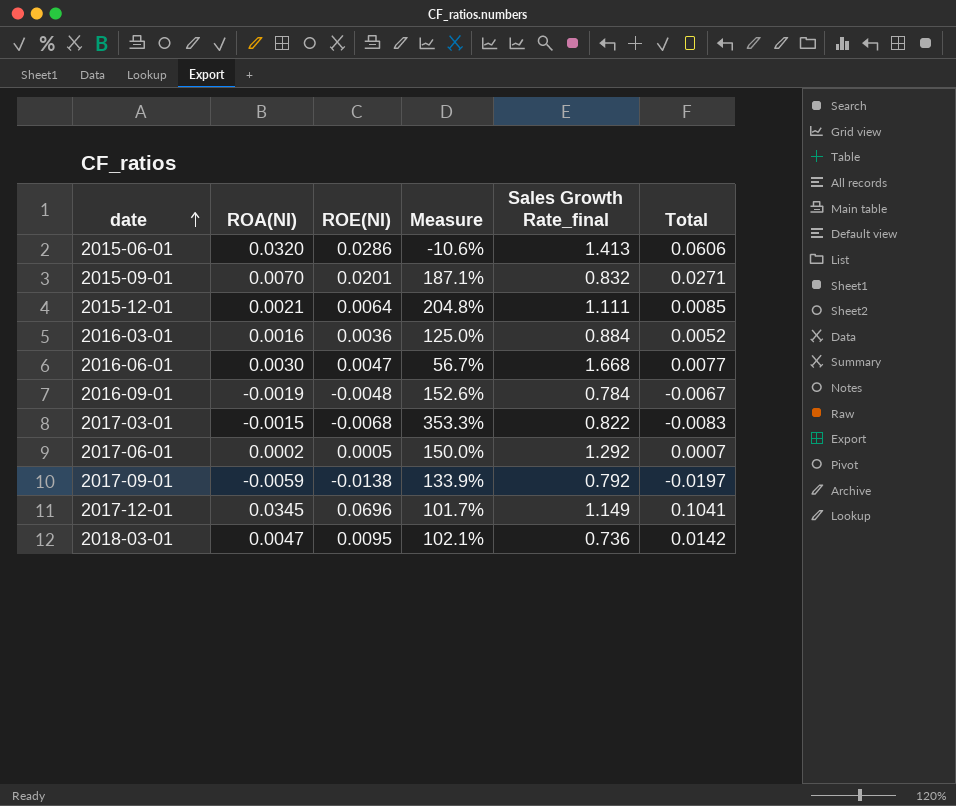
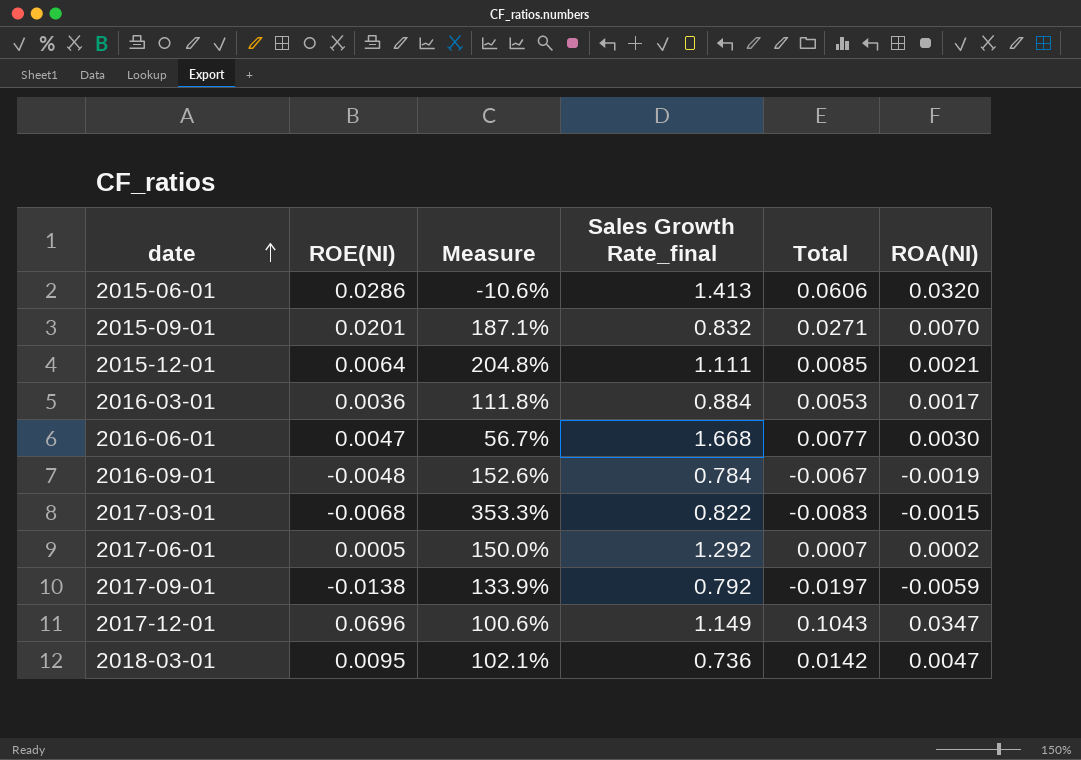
column ROA(NI) | position: 2 -> 6
2016-03-01 | Measure: 125.0% -> 111.8%
2016-03-01 | Total: 0.0052 -> 0.0053
2016-03-01 | ROA(NI): 0.0016 -> 0.0017
2017-12-01 | Measure: 101.7% -> 100.6%
2017-12-01 | Total: 0.1041 -> 0.1043
2017-12-01 | ROA(NI): 0.0345 -> 0.0347

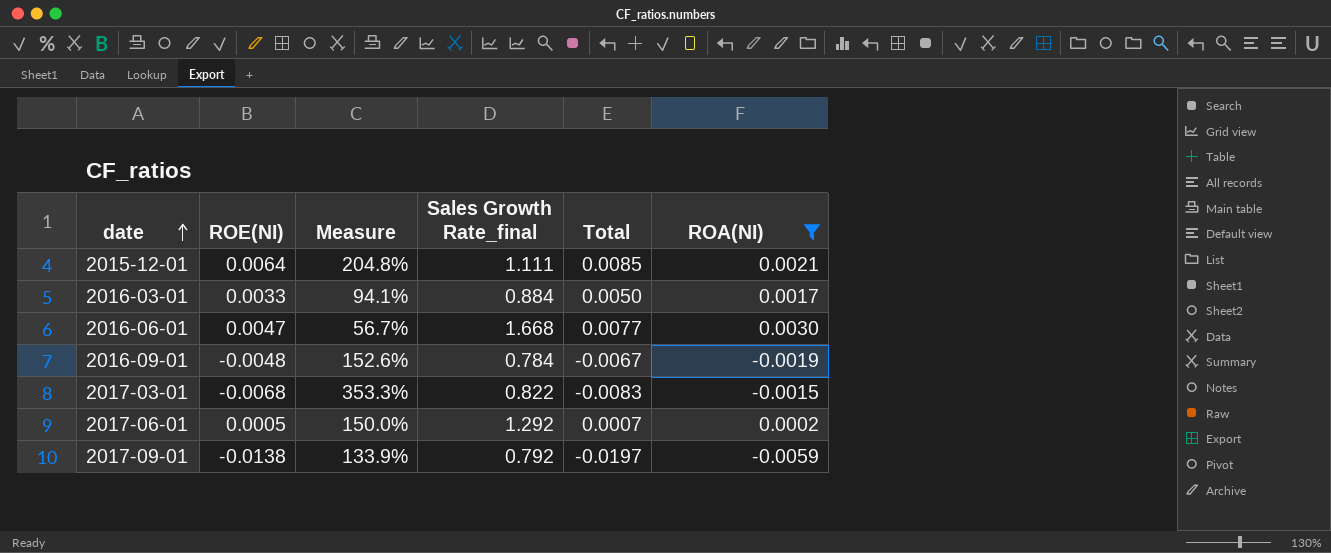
filter: none -> ROA(NI) <= 0.0030
2016-03-01 | ROE(NI): 0.0036 -> 0.0033
2016-03-01 | Measure: 111.8% -> 94.1%
2016-03-01 | Total: 0.0053 -> 0.0050

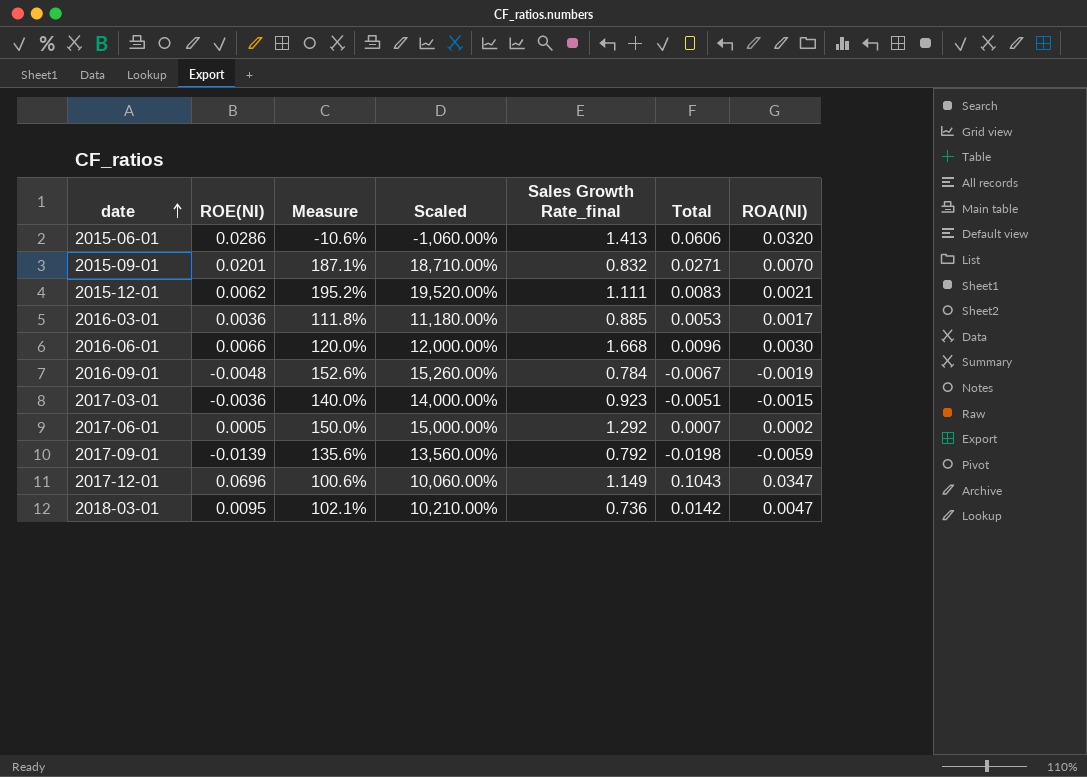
filter: ROA(NI) <= 0.0030 -> none
column Scaled | formula: none -> [Measure] * 100
2015-12-01 | ROE(NI): 0.0064 -> 0.0062
2015-12-01 | Measure: 204.8% -> 195.2%
2015-12-01 | Total: 0.0085 -> 0.0083
2016-03-01 | ROE(NI): 0.0033 -> 0.0036
2016-03-01 | Measure: 94.1% -> 111.8%
2016-03-01 | Sales Growth Rate_final: 0.884 -> 0.885
2016-03-01 | Total: 0.0050 -> 0.0053
2016-06-01 | ROE(NI): 0.0047 -> 0.0066
2016-06-01 | Measure: 56.7% -> 120.0%
2016-06-01 | Total: 0.0077 -> 0.0096
2017-03-01 | ROE(NI): -0.0068 -> -0.0036
2017-03-01 | Measure: 353.3% -> 140.0%
2017-03-01 | Sales Growth Rate_final: 0.822 -> 0.923
2017-03-01 | Total: -0.0083 -> -0.0051
2017-09-01 | ROE(NI): -0.0138 -> -0.0139
2017-09-01 | Measure: 133.9% -> 135.6%
2017-09-01 | Total: -0.0197 -> -0.0198

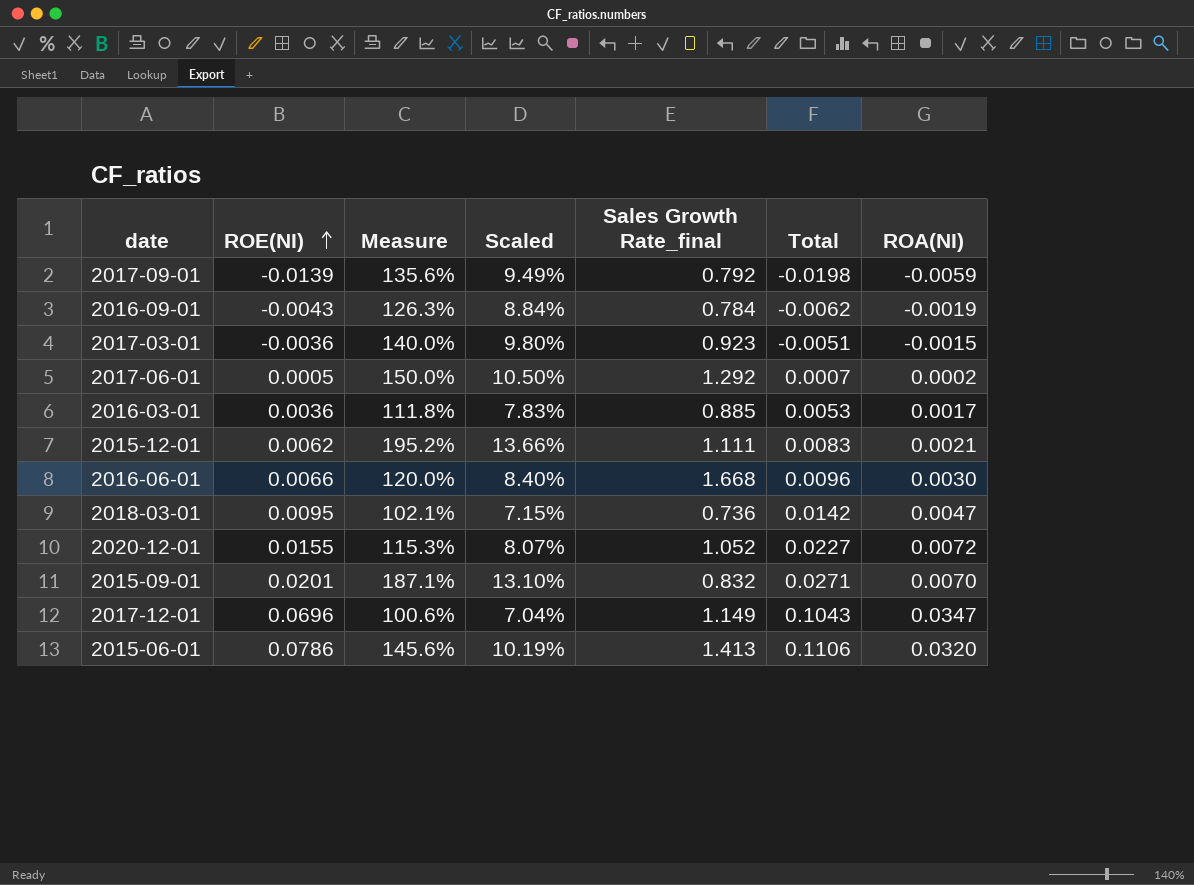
row order: date ascending -> ROE(NI) ascending
column Scaled | formula: [Measure] * 100 -> [Measure] * 0.07
2016-09-01 | ROE(NI): -0.0048 -> -0.0043
2016-09-01 | Measure: 152.6% -> 126.3%
2016-09-01 | Total: -0.0067 -> -0.0062
row 2020-12-01: none -> 0.0155 | 115.3% | 8.07% | 1.052 | 0.0227 | 0.0072
2015-06-01 | ROE(NI): 0.0286 -> 0.0786
2015-06-01 | Measure: -10.6% -> 145.6%
2015-06-01 | Total: 0.0606 -> 0.1106

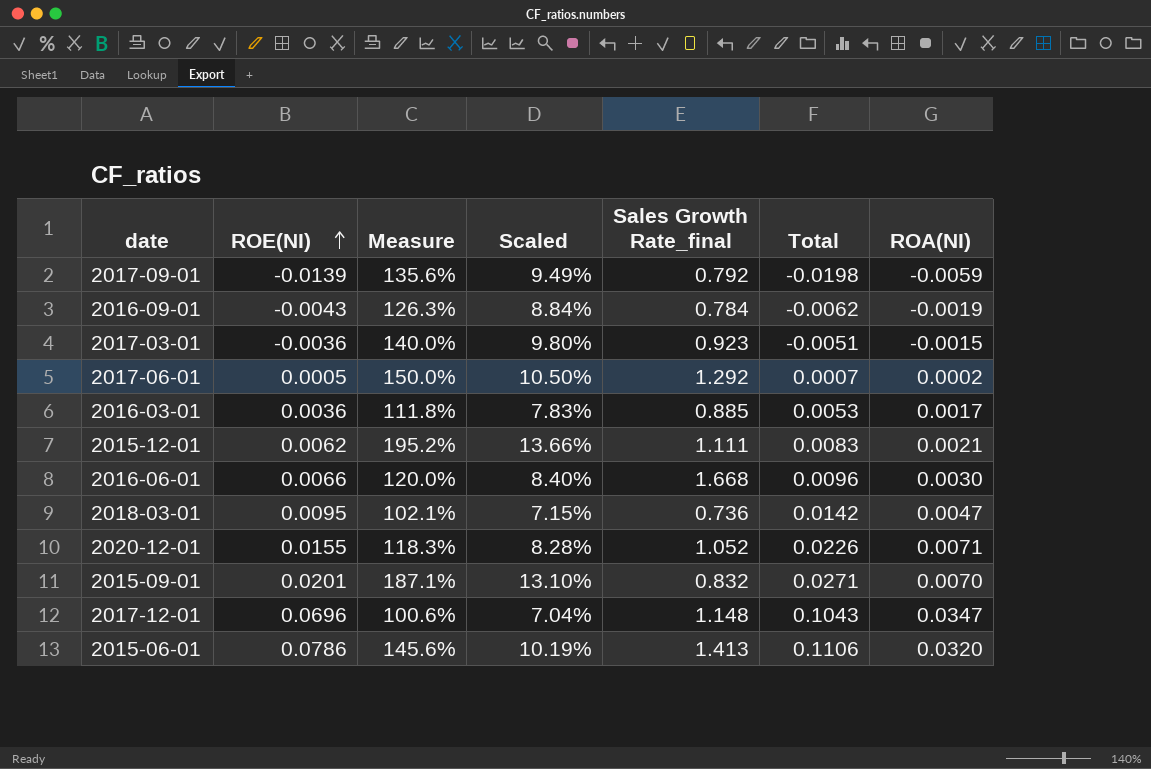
2020-12-01 | Measure: 115.3% -> 118.3%
2020-12-01 | Scaled: 8.07% -> 8.28%
2020-12-01 | Total: 0.0227 -> 0.0226
2020-12-01 | ROA(NI): 0.0072 -> 0.0071
2017-12-01 | Sales Growth Rate_final: 1.149 -> 1.148

